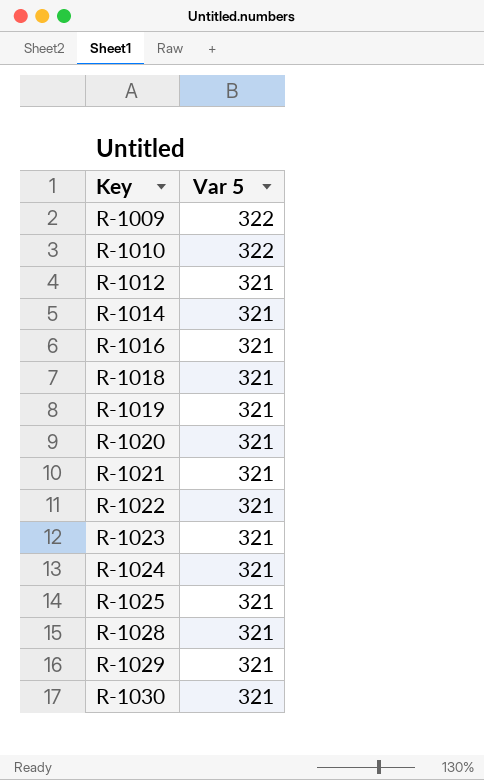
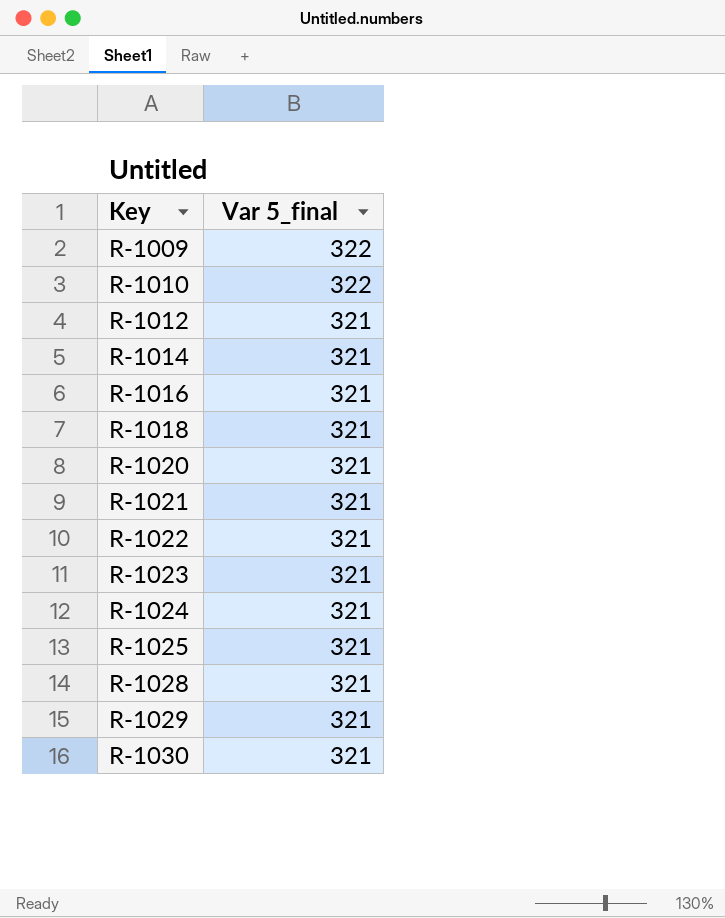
column name: Var 5 -> Var 5_final
row R-1019: 321 -> none

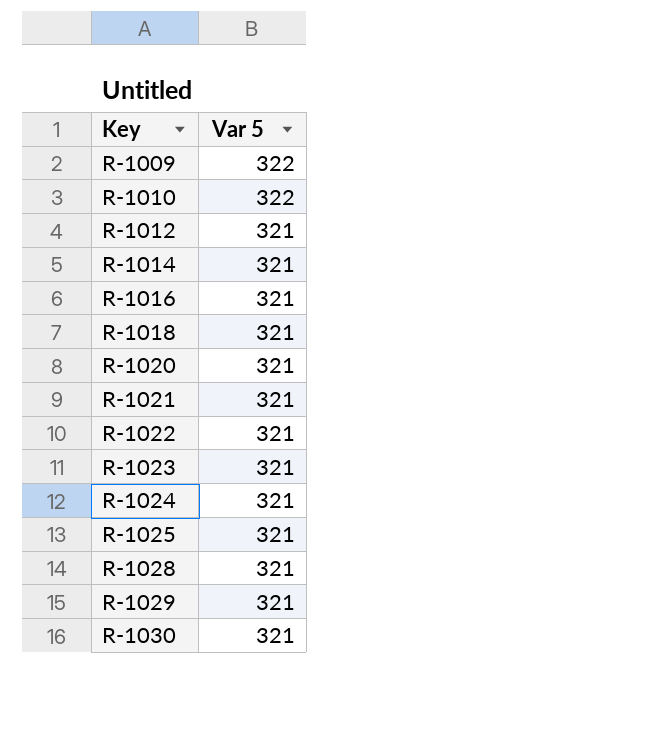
column name: Var 5_final -> Var 5

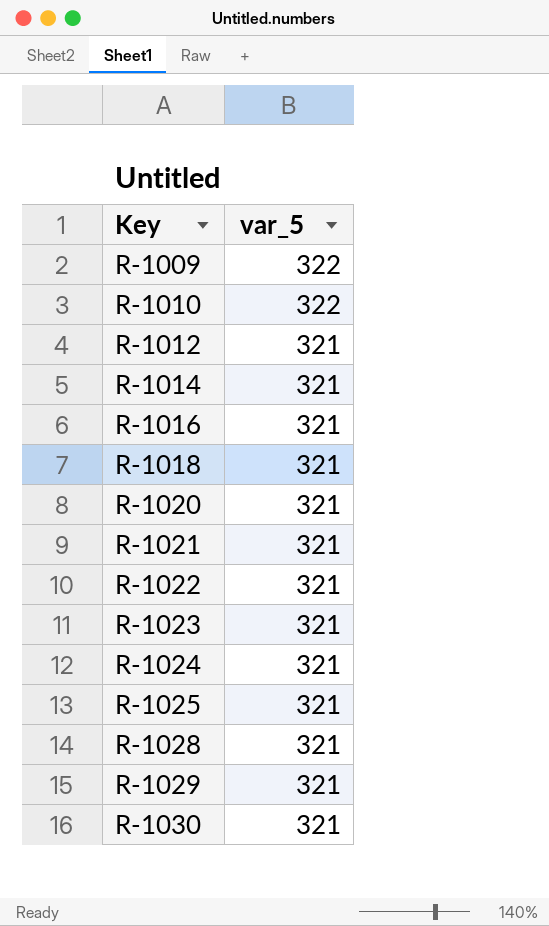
column name: Var 5 -> var_5

